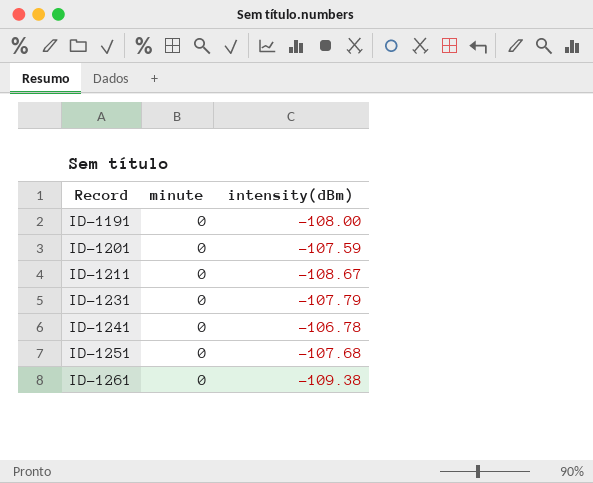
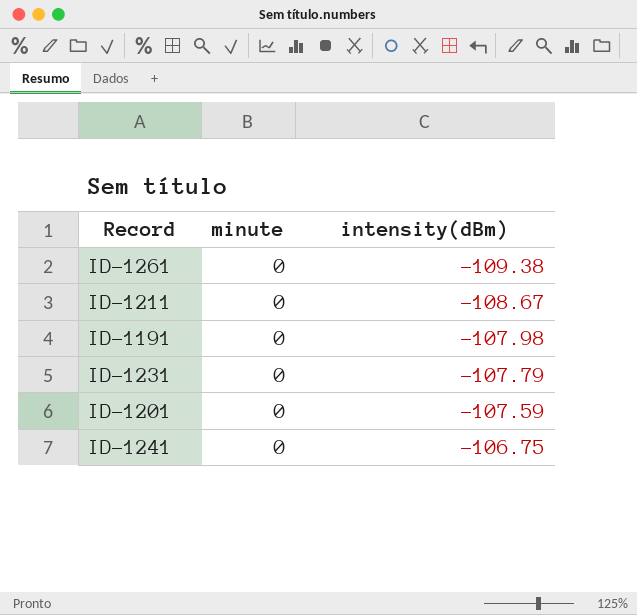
row order: Record ascending -> intensity(dBm) ascending
row ID-1251: 0 | -107.68 -> none
ID-1191 | intensity(dBm): -108.00 -> -107.98
ID-1241 | intensity(dBm): -106.78 -> -106.75

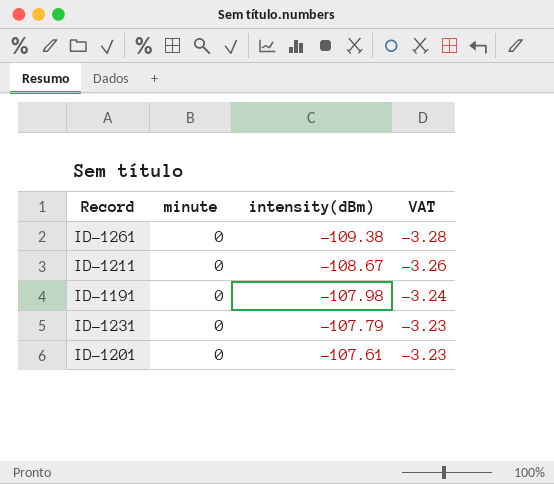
column VAT | formula: none -> [intensity(dBm)] * 0.03
row ID-1241: 0 | -106.75 -> none
ID-1201 | intensity(dBm): -107.59 -> -107.61

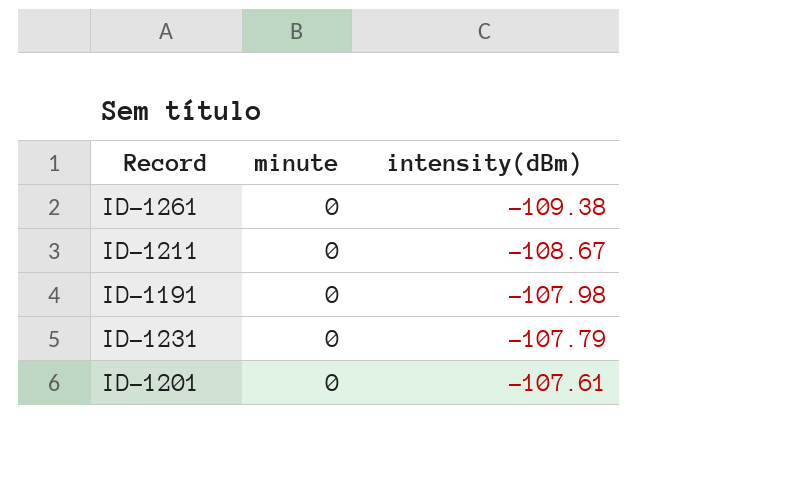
column VAT | formula: [intensity(dBm)] * 0.03 -> none

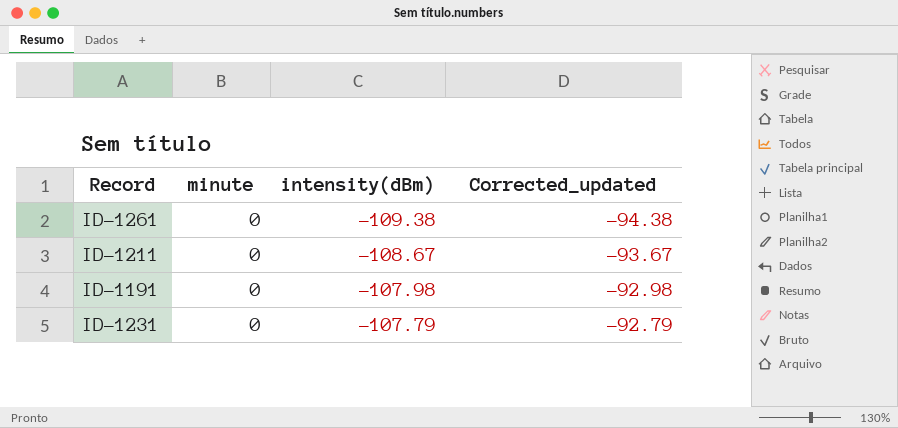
column Corrected_updated | formula: none -> [intensity(dBm)] + 15
row ID-1201: 0 | -107.61 -> none

